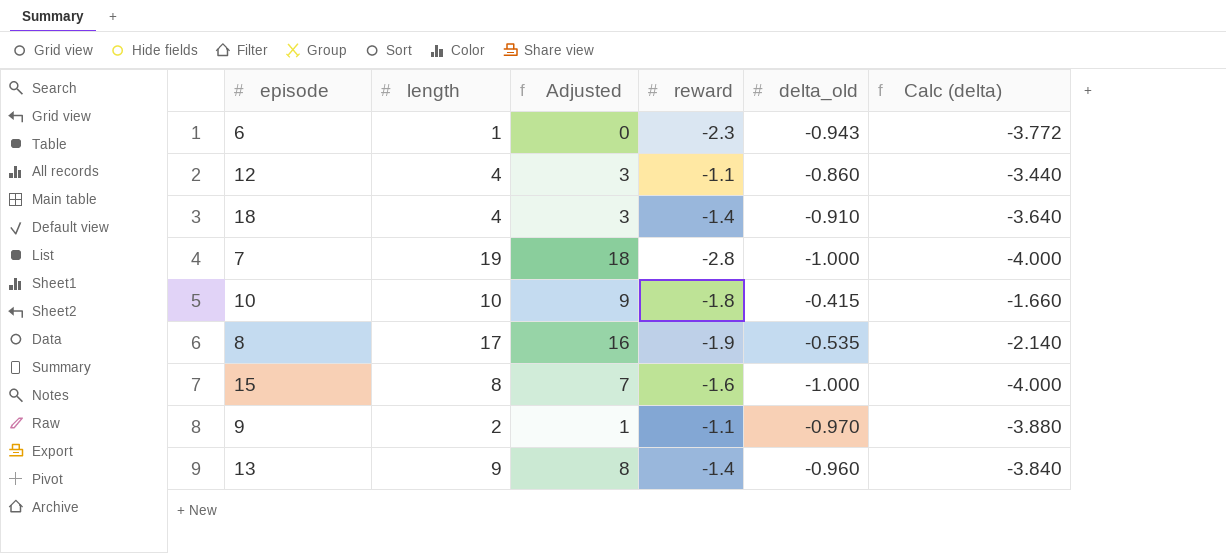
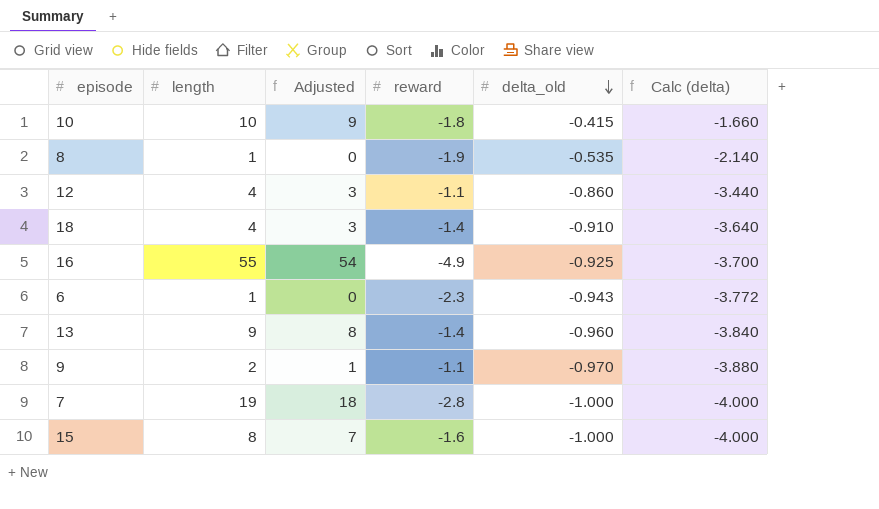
row order: none -> delta_old descending
8 | length: 17 -> 1
8 | Adjusted: 16 -> 0
row 16: none -> 55 | 54 | -4.9 | -0.925 | -3.700

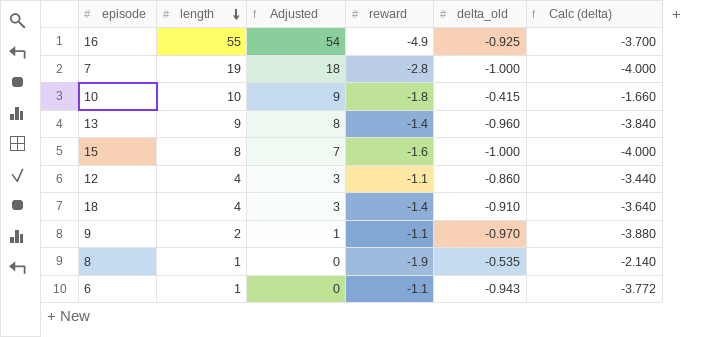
row order: delta_old descending -> length descending
6 | reward: -2.3 -> -1.1

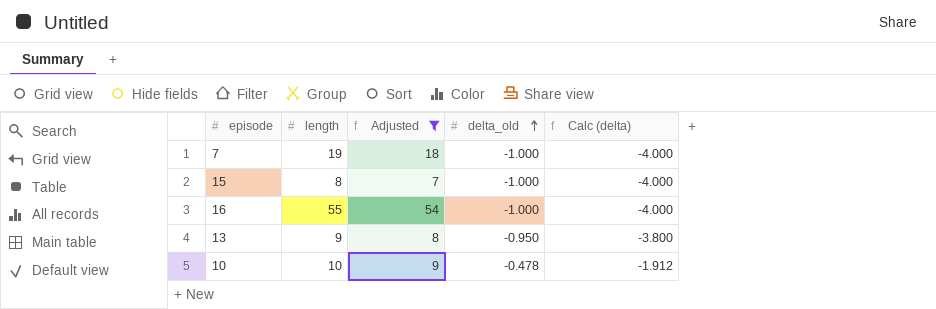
filter: none -> Adjusted >= 7
row order: length descending -> delta_old ascending
column reward | position: 4 -> none
16 | delta_old: -0.925 -> -1.000
16 | Calc (delta): -3.700 -> -4.000
13 | delta_old: -0.960 -> -0.950
13 | Calc (delta): -3.840 -> -3.800
10 | delta_old: -0.415 -> -0.478
10 | Calc (delta): -1.660 -> -1.912

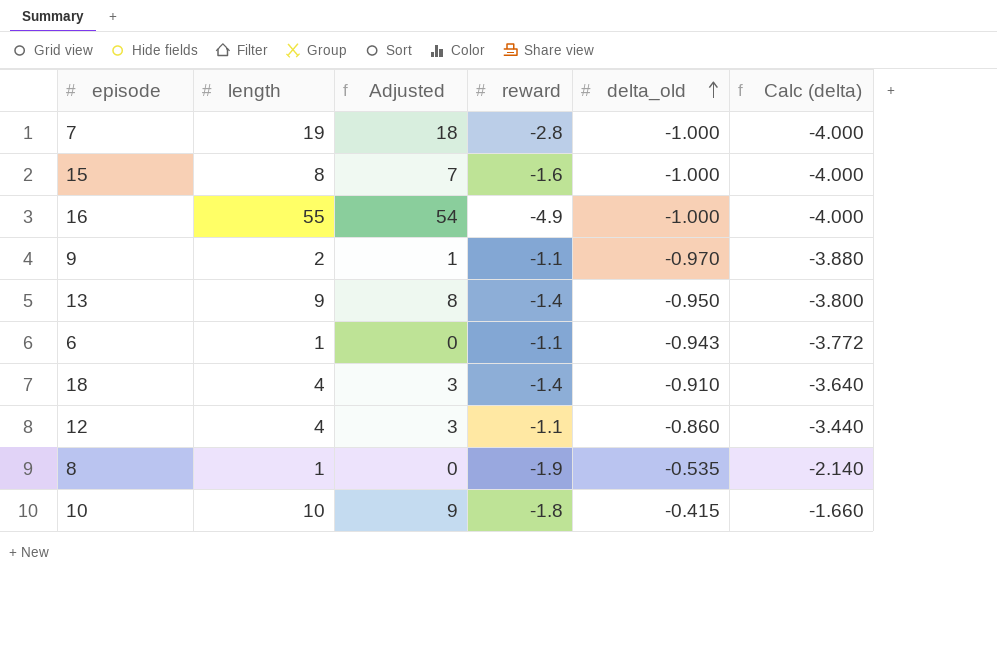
filter: Adjusted >= 7 -> none
column reward | position: none -> 4
10 | delta_old: -0.478 -> -0.415
10 | Calc (delta): -1.912 -> -1.660

